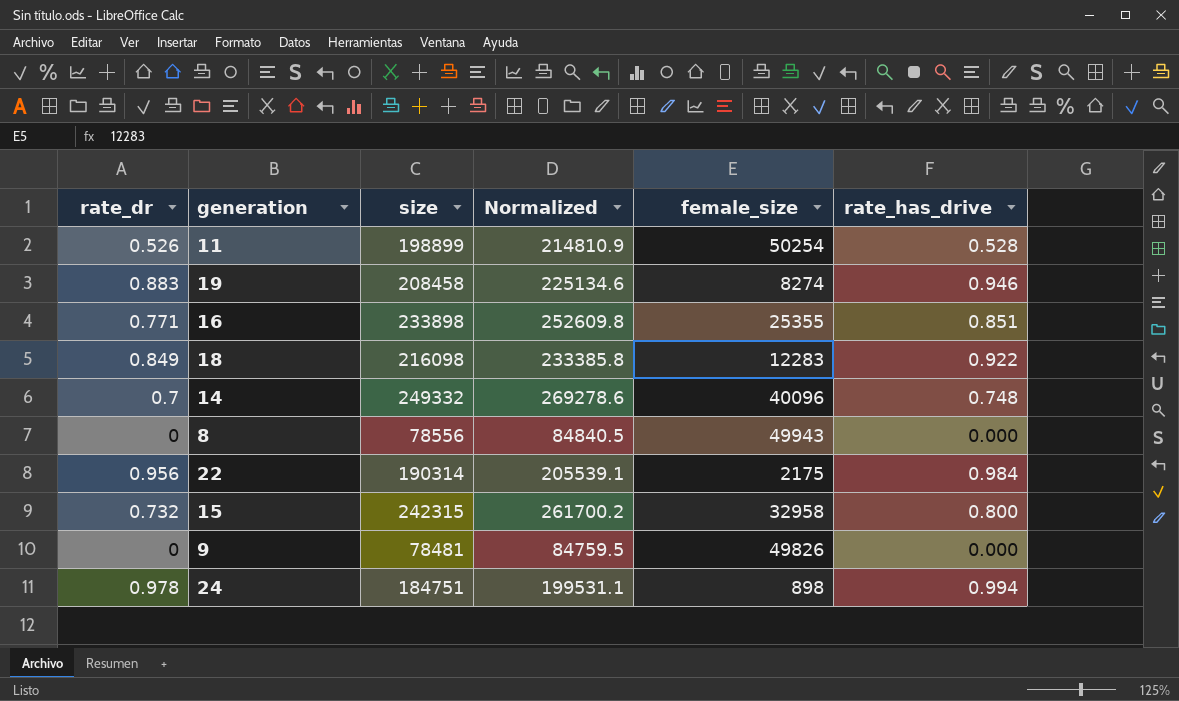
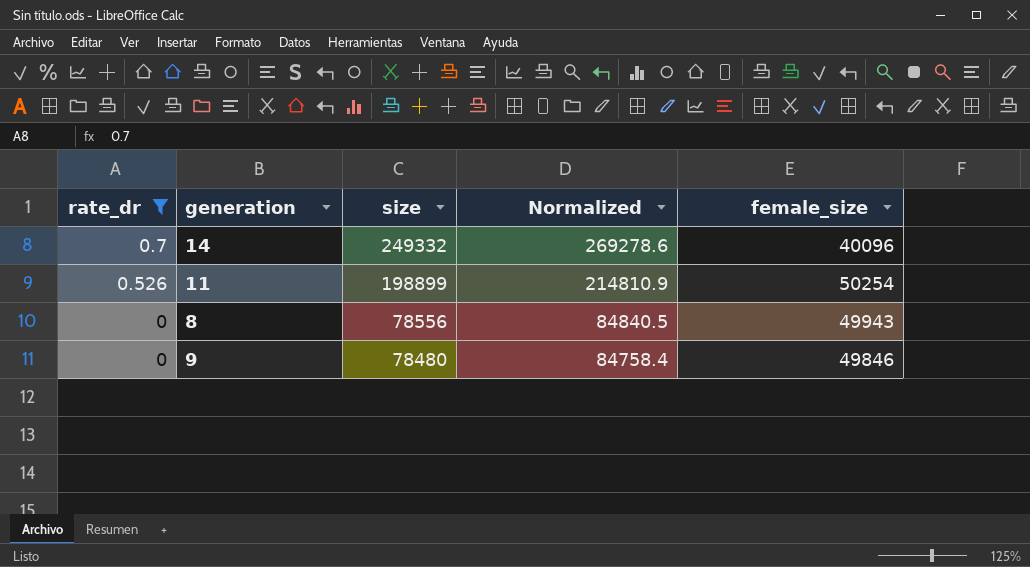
filter: none -> rate_dr <= 0.7
row order: none -> rate_dr descending
column rate_has_drive | position: 6 -> none
9 | size: 78481 -> 78480
9 | Normalized: 84759.5 -> 84758.4
9 | female_size: 49826 -> 49846

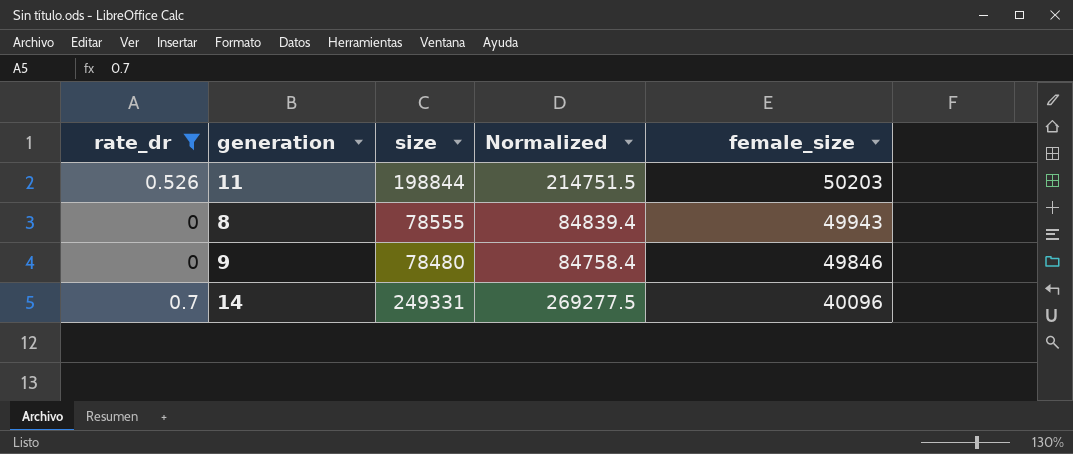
row order: rate_dr descending -> female_size descending
11 | size: 198899 -> 198844
11 | Normalized: 214810.9 -> 214751.5
11 | female_size: 50254 -> 50203
8 | size: 78556 -> 78555
8 | Normalized: 84840.5 -> 84839.4
14 | size: 249332 -> 249331
14 | Normalized: 269278.6 -> 269277.5

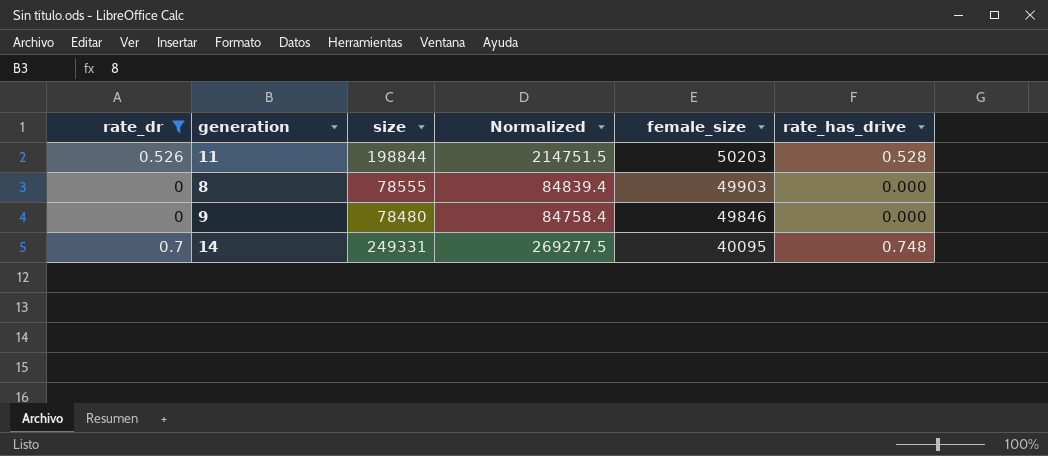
column rate_has_drive | position: none -> 6
8 | female_size: 49943 -> 49903
14 | female_size: 40096 -> 40095

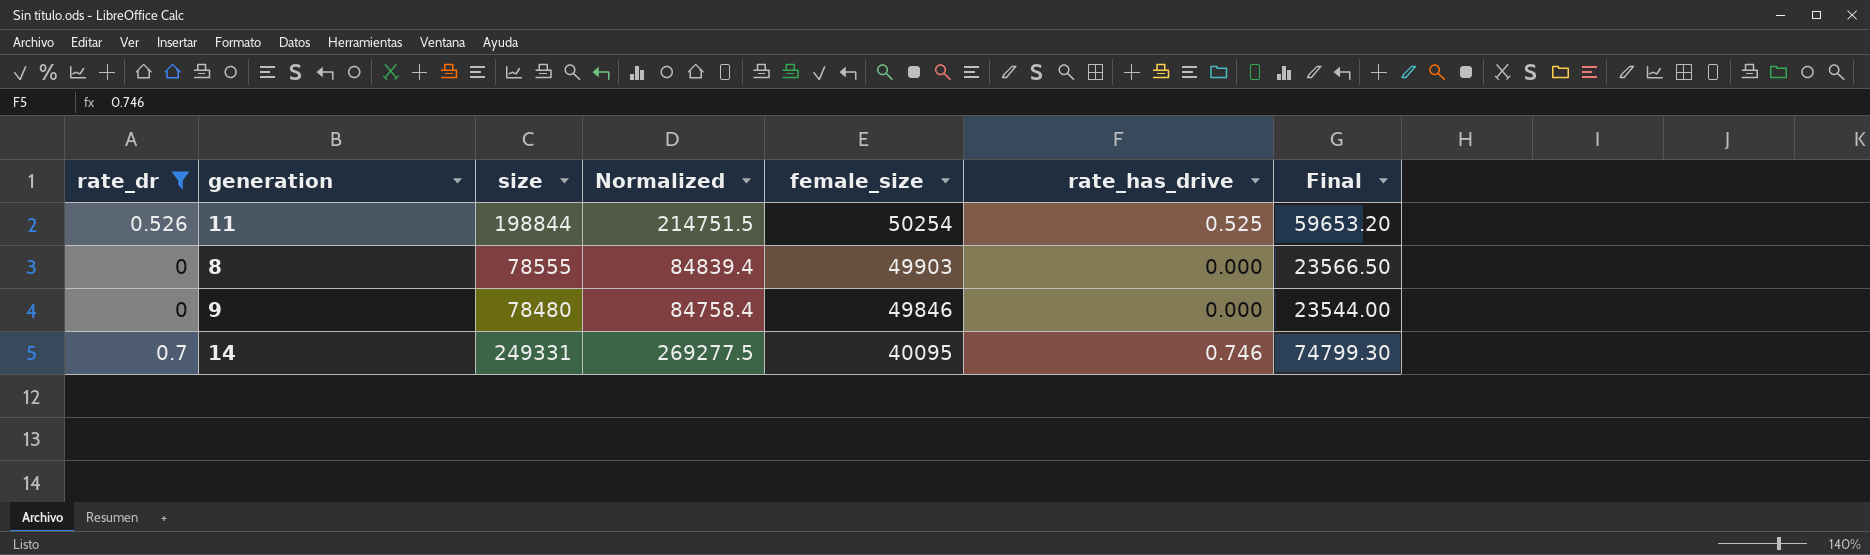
column Final | formula: none -> [size] * 0.3
11 | female_size: 50203 -> 50254
11 | rate_has_drive: 0.528 -> 0.525
14 | rate_has_drive: 0.748 -> 0.746

